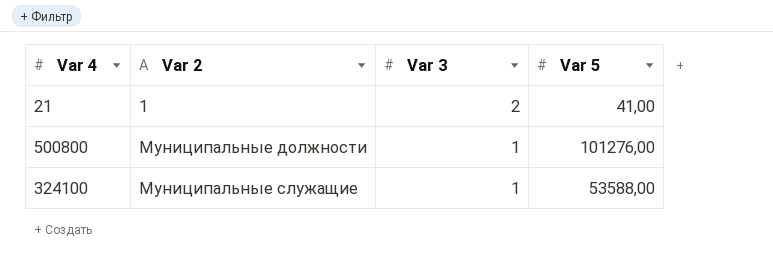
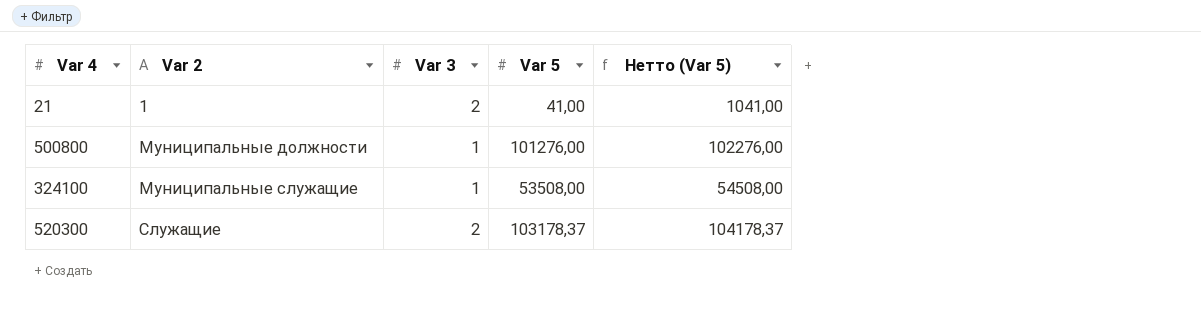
column Нетто (Var 5) | formula: none -> [Var 5] + 1000
324100 | Var 5: 53588,00 -> 53508,00
row 520300: none -> Служащие | 2 | 103178,37 | 104178,37

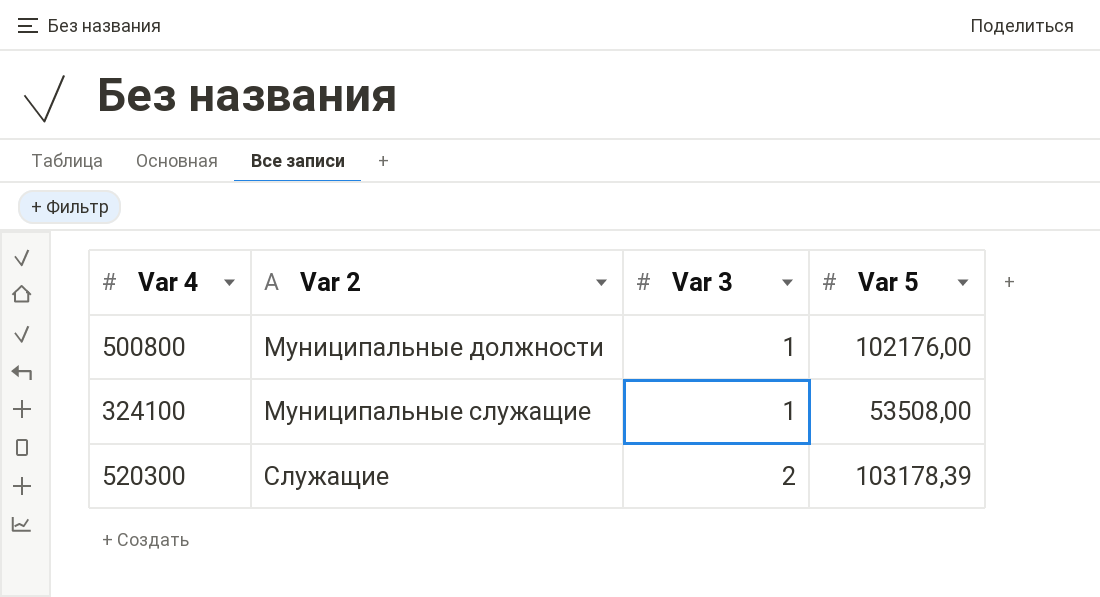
column Нетто (Var 5) | formula: [Var 5] + 1000 -> none
row 21: 1 | 2 | 41,00 | 1041,00 -> none
500800 | Var 5: 101276,00 -> 102176,00
520300 | Var 5: 103178,37 -> 103178,39

